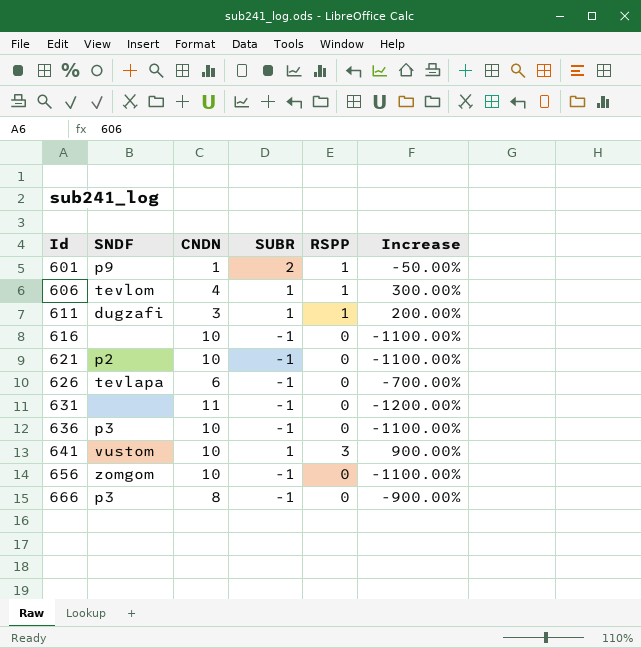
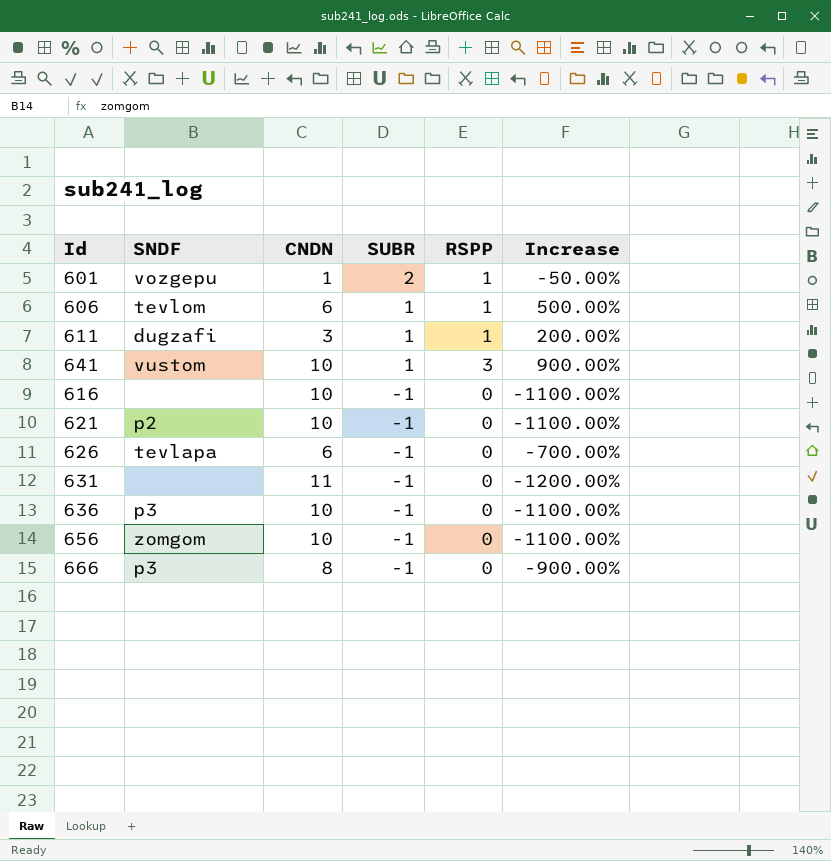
row order: Id ascending -> SUBR descending
601 | SNDF: p9 -> vozgepu
606 | CNDN: 4 -> 6
606 | Increase: 300.00% -> 500.00%

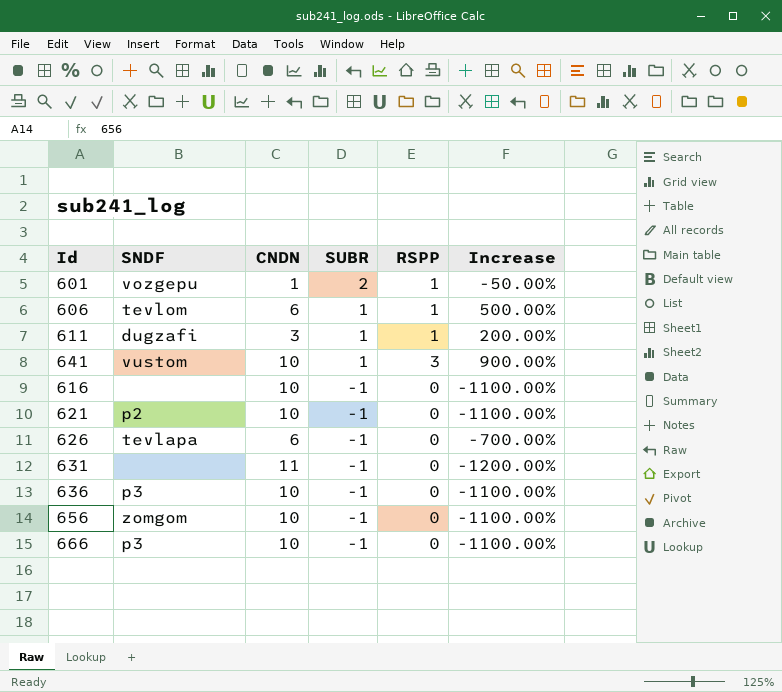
666 | CNDN: 8 -> 10
666 | Increase: -900.00% -> -1100.00%

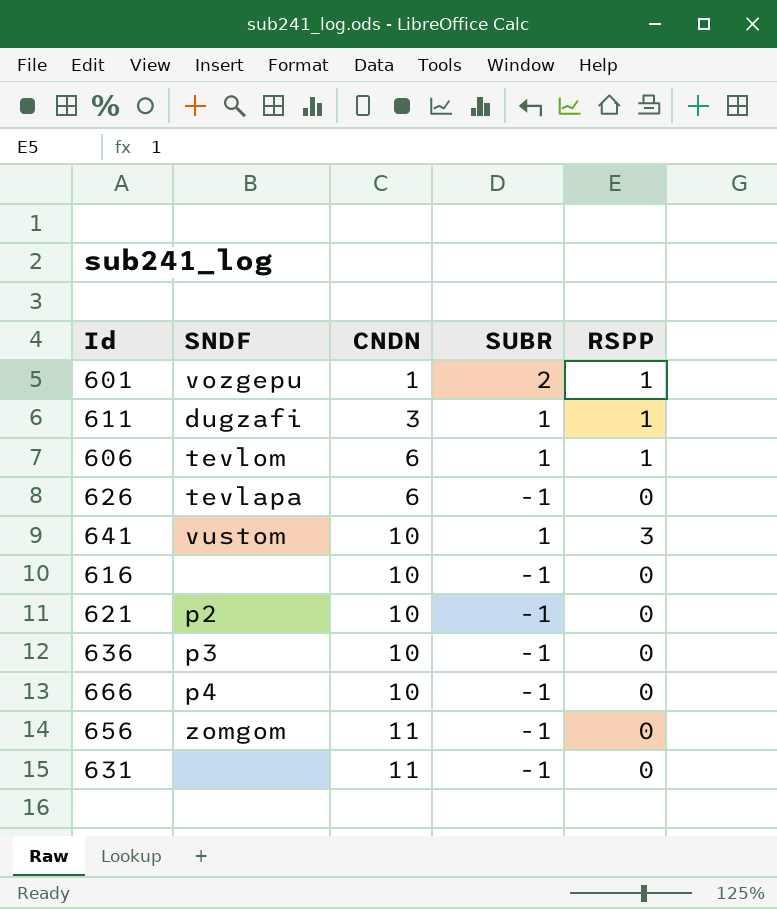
row order: SUBR descending -> CNDN ascending
column Increase | formula: ([CNDN] - [SUBR]) / [SUBR] -> none
666 | SNDF: p3 -> p4
656 | CNDN: 10 -> 11

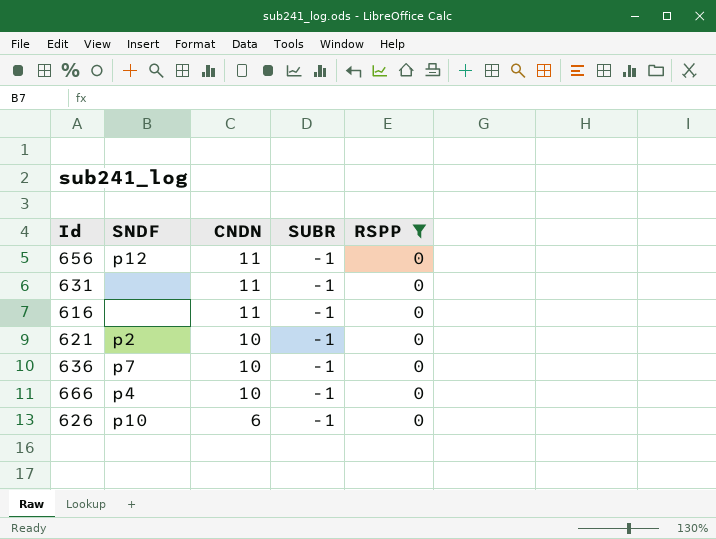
filter: none -> RSPP = 0
row order: CNDN ascending -> CNDN descending
656 | SNDF: zomgom -> p12
616 | CNDN: 10 -> 11
636 | SNDF: p3 -> p7
626 | SNDF: tevlapa -> p10

